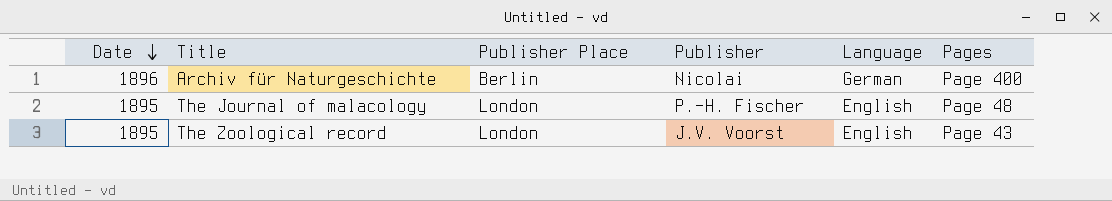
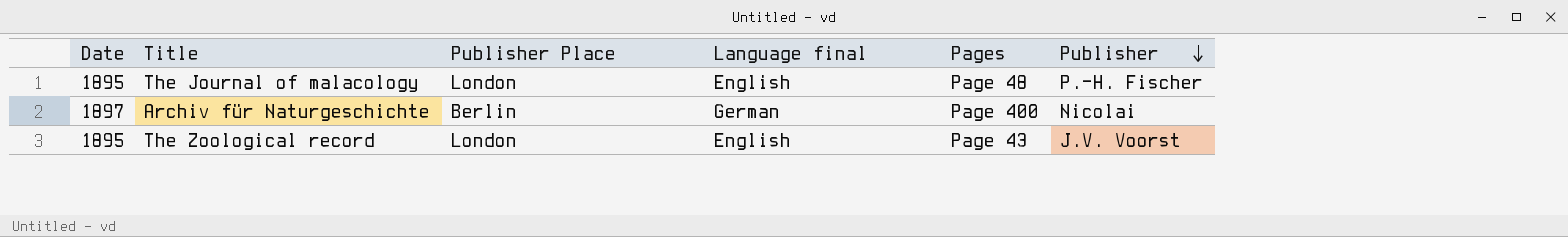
row order: Date descending -> Publisher descending
column name: Language -> Language final
column Publisher | position: 4 -> 6
Archiv für Naturgeschichte | Date: 1896 -> 1897

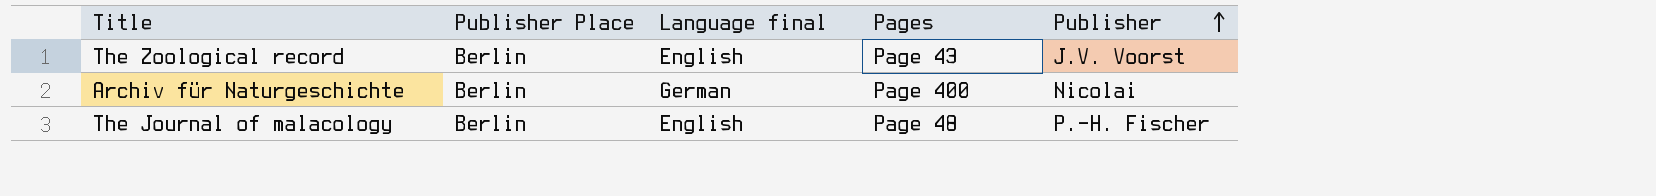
row order: Publisher descending -> Publisher ascending
column Date | position: 1 -> none
The Zoological record | Publisher Place: London -> Berlin
The Journal of malacology | Publisher Place: London -> Berlin

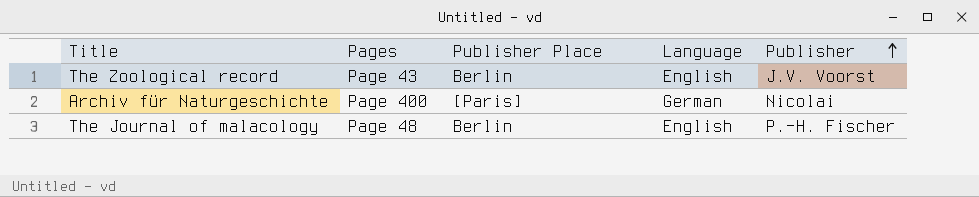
column Pages | position: 4 -> 2
column name: Language final -> Language
Archiv für Naturgeschichte | Publisher Place: Berlin -> [Paris]

